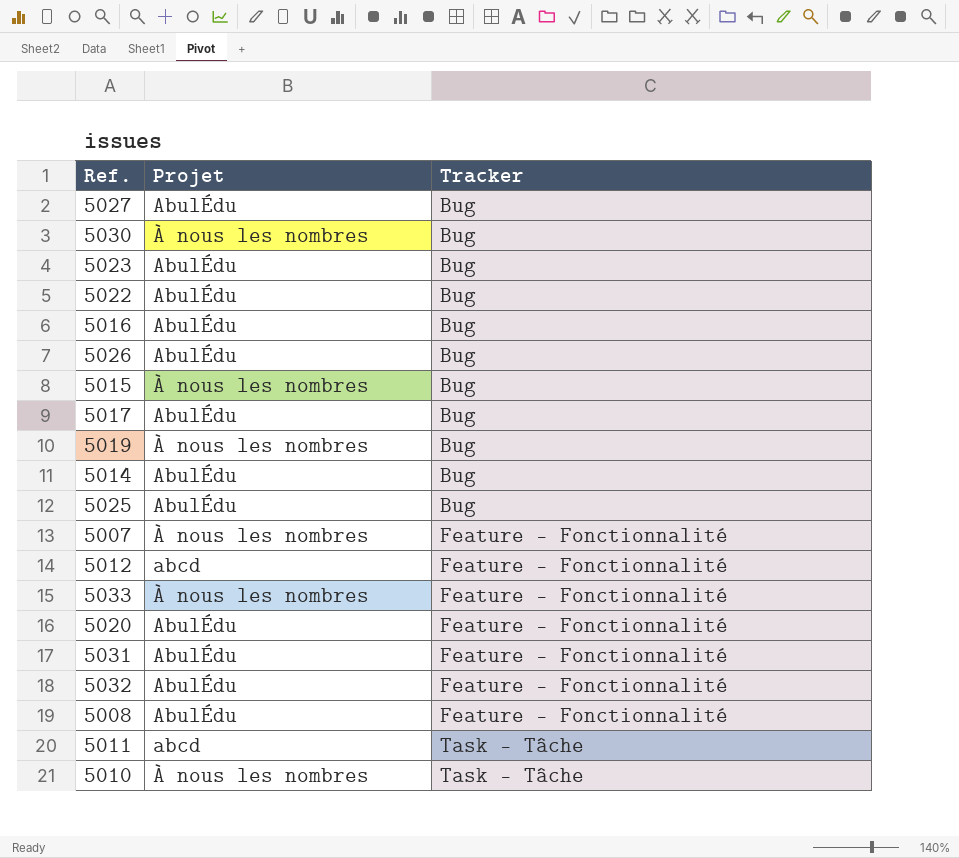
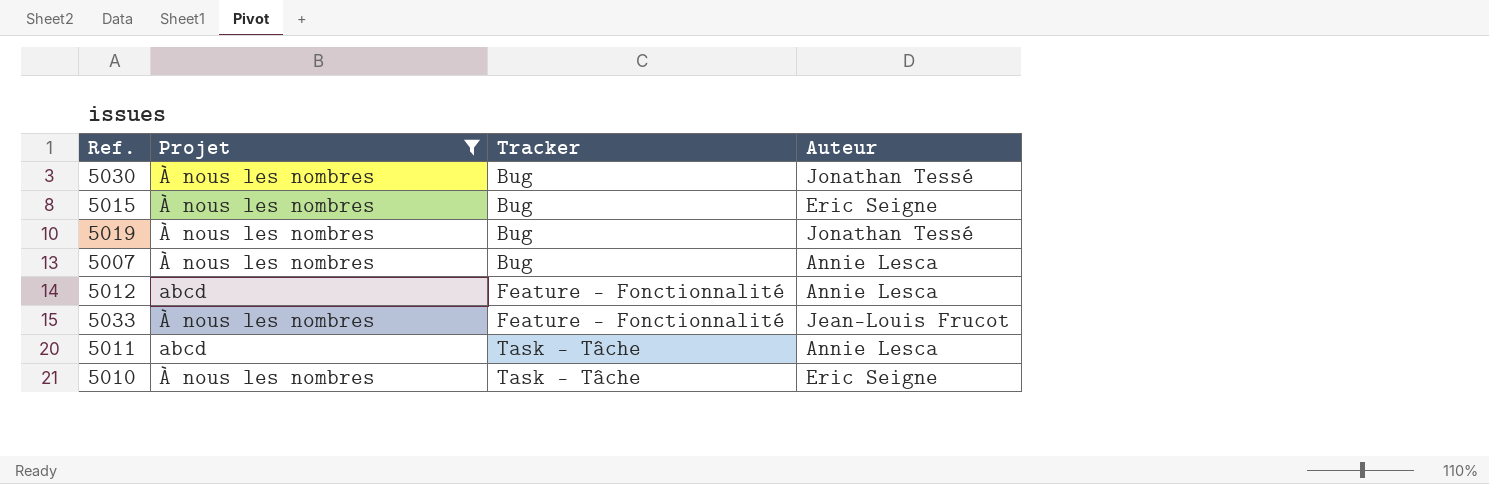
filter: none -> Projet != AbulÉdu
column Auteur | position: none -> 4
5007 | Tracker: Feature - Fonctionnalité -> Bug

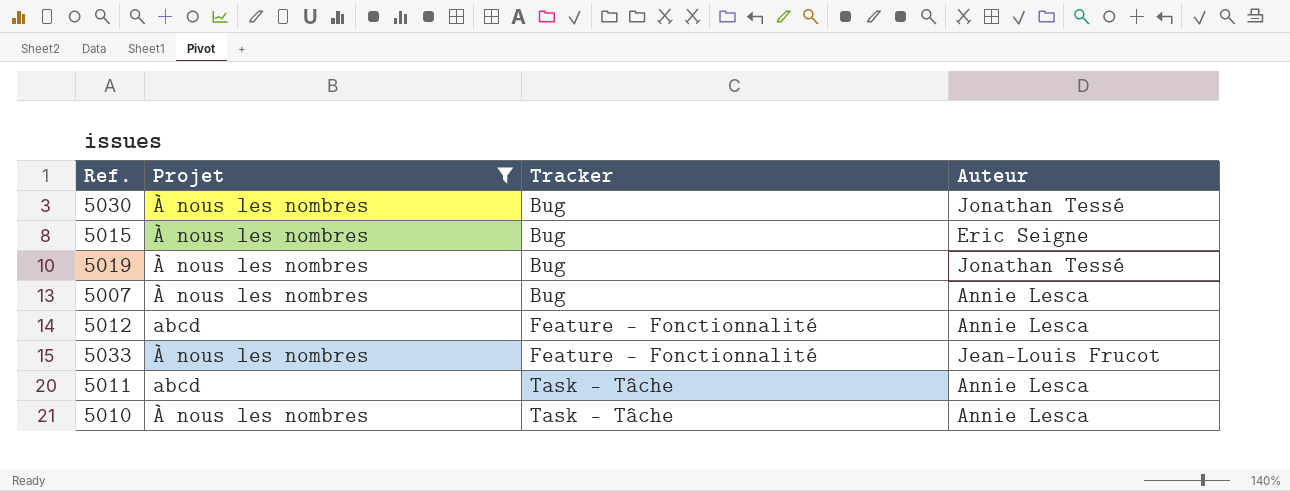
5010 | Auteur: Eric Seigne -> Annie Lesca

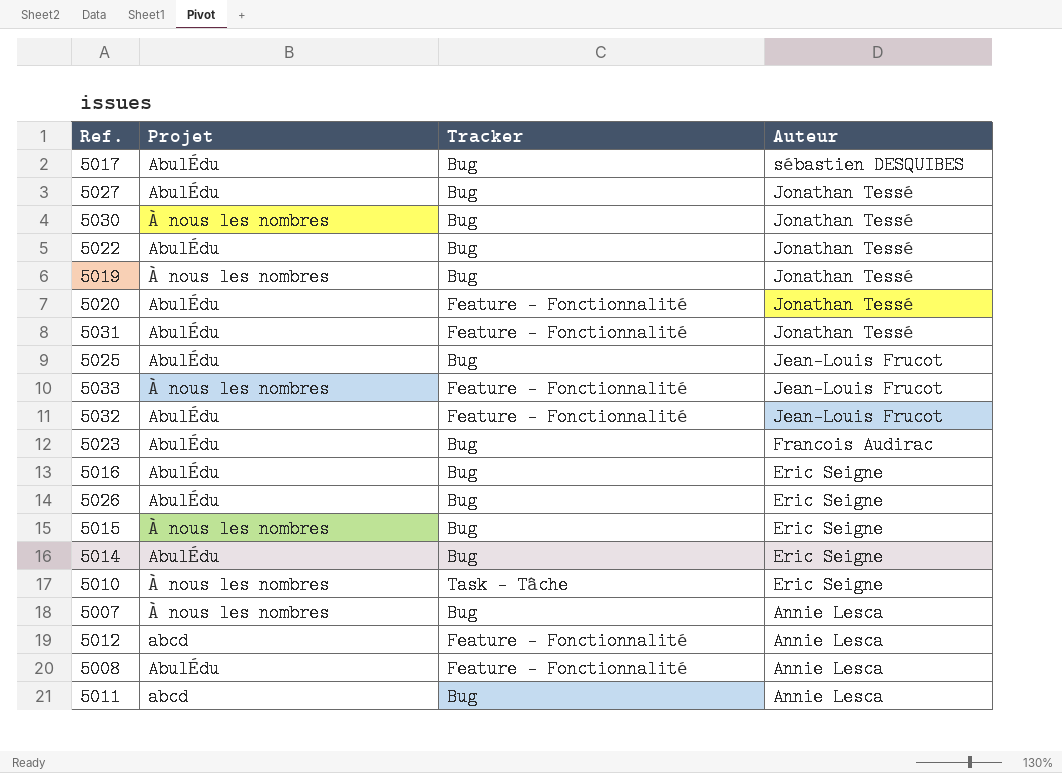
filter: Projet != AbulÉdu -> none
row order: Tracker ascending -> Auteur descending
5010 | Auteur: Annie Lesca -> Eric Seigne
5011 | Tracker: Task - Tâche -> Bug

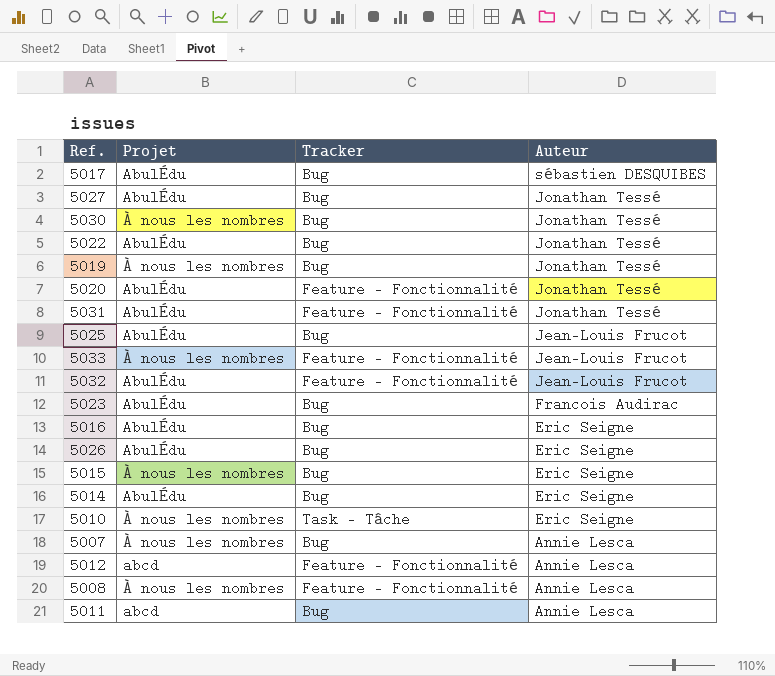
5008 | Projet: AbulÉdu -> À nous les nombres

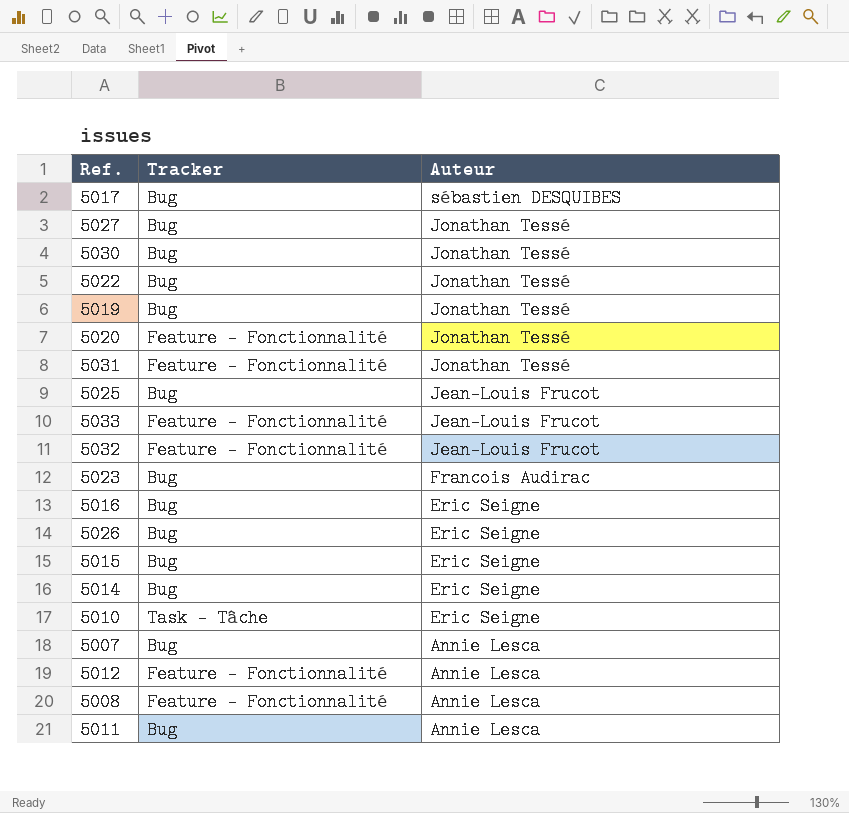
column Projet | position: 2 -> none

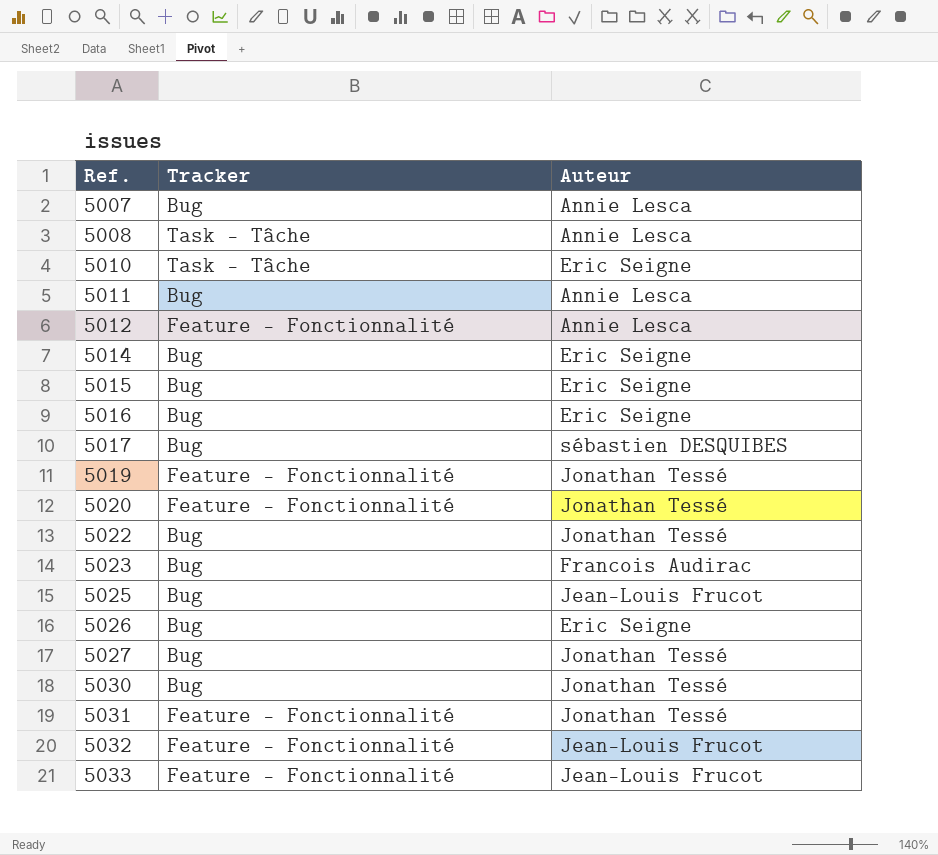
row order: Auteur descending -> Ref. ascending
5008 | Tracker: Feature - Fonctionnalité -> Task - Tâche
5019 | Tracker: Bug -> Feature - Fonctionnalité

